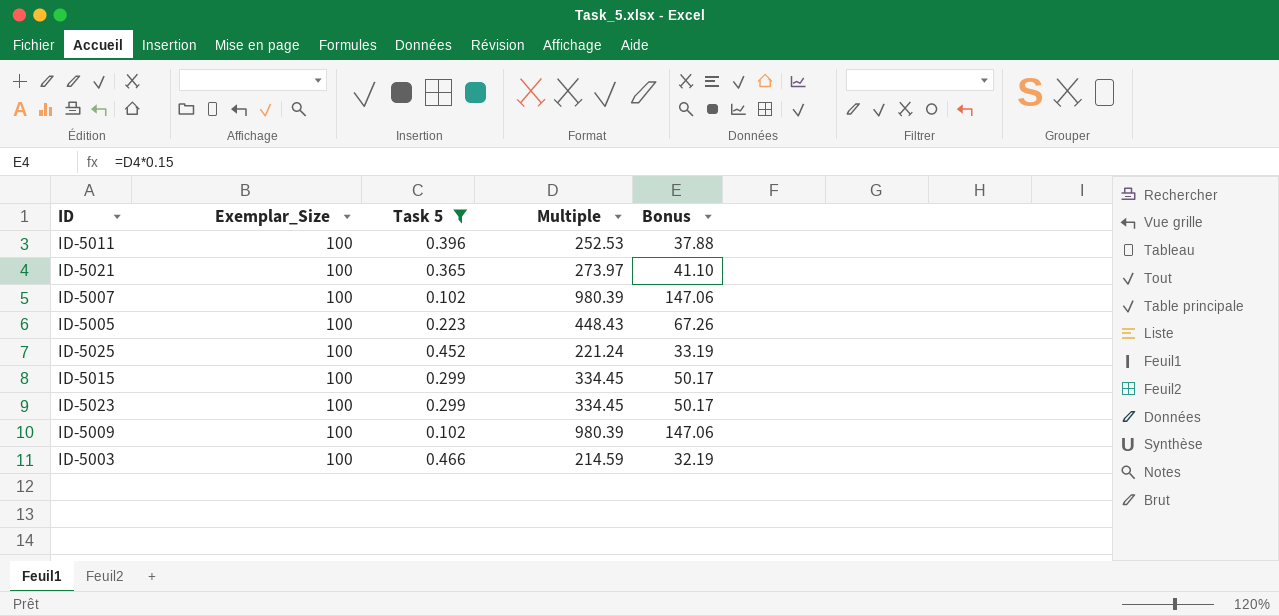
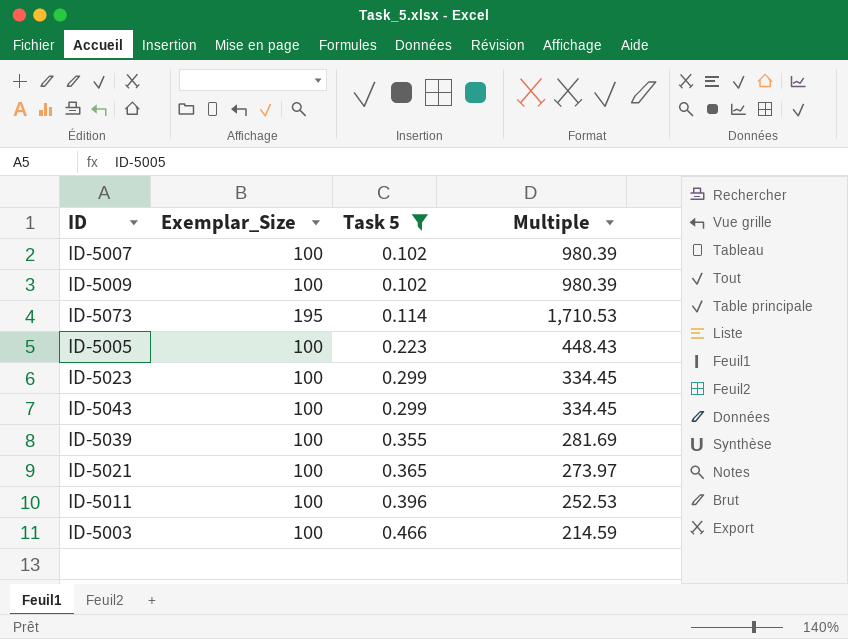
row order: none -> Task 5 ascending
column Bonus | formula: [Multiple] * 0.15 -> none
row ID-5025: 100 | 0.452 | 221.24 | 33.19 -> none
row ID-5015: 100 | 0.299 | 334.45 | 50.17 -> none
row ID-5073: none -> 195 | 0.114 | 1,710.53
row ID-5043: none -> 100 | 0.299 | 334.45
row ID-5039: none -> 100 | 0.355 | 281.69

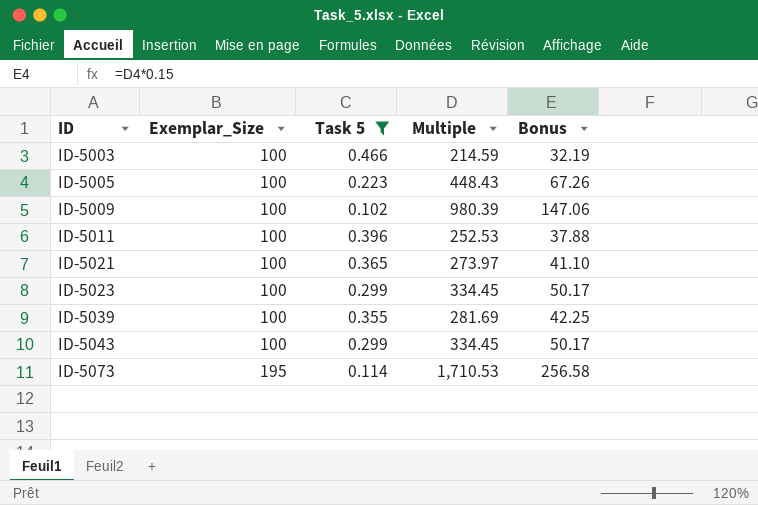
row order: Task 5 ascending -> ID ascending
column Bonus | formula: none -> [Multiple] * 0.15
row ID-5007: 100 | 0.102 | 980.39 -> none

